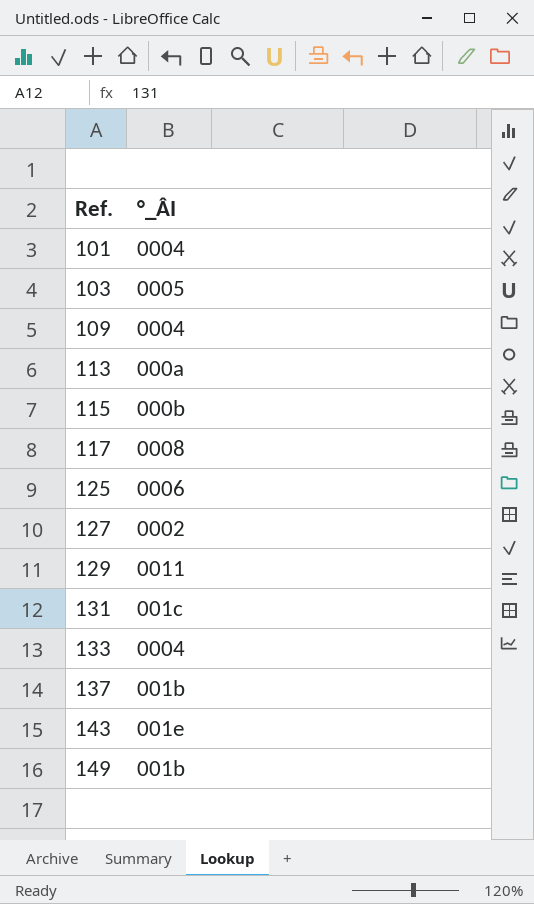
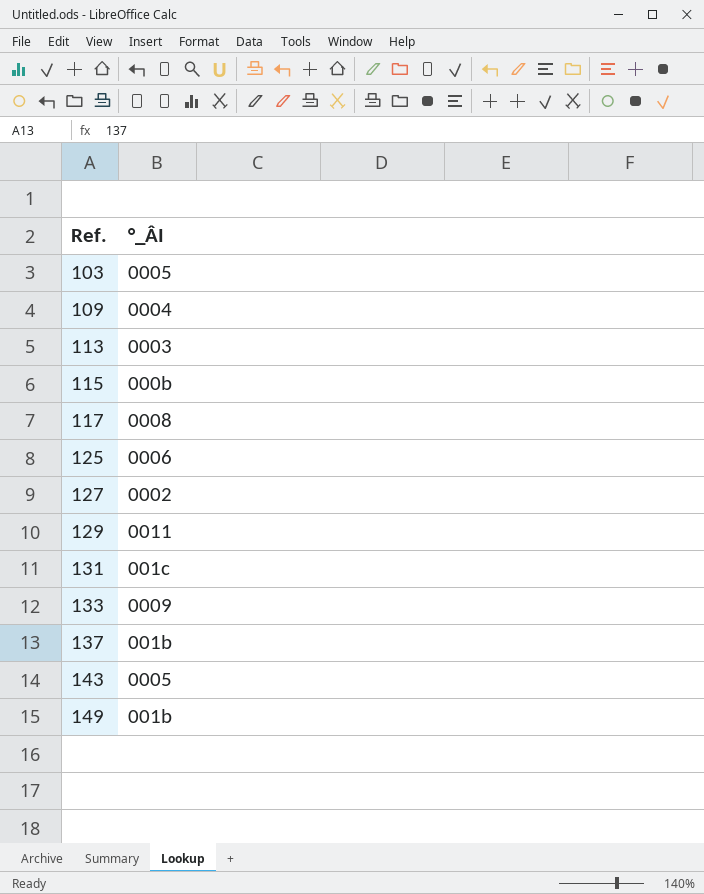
row 101: 0004 -> none
113 | °_ÂI: 000a -> 0003
133 | °_ÂI: 0004 -> 0009
143 | °_ÂI: 001e -> 0005

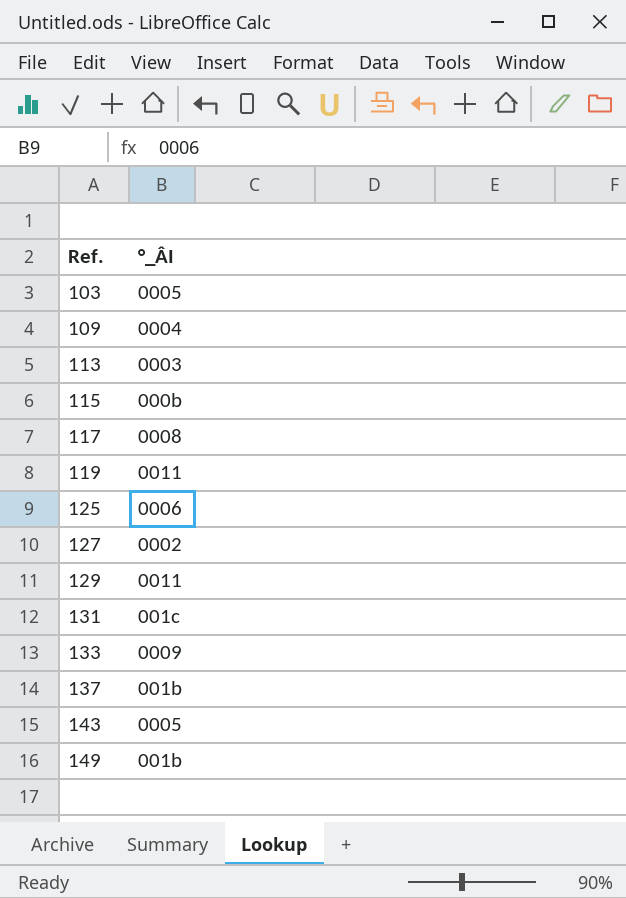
row 119: none -> 0011

